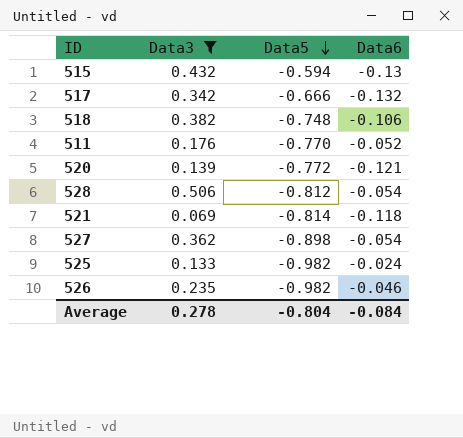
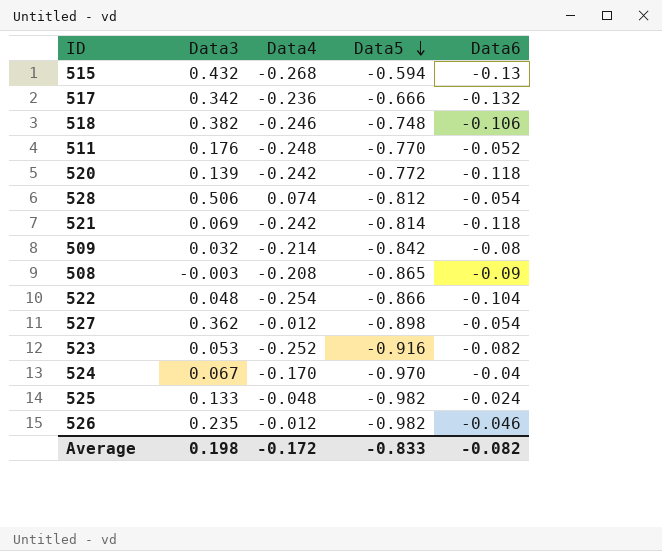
filter: Data3 >= 0.069 -> none
column Data4 | position: none -> 3
520 | Data6: -0.121 -> -0.118
Average | Data3: 0.278 -> 0.198
Average | Data5: -0.804 -> -0.833
Average | Data6: -0.084 -> -0.082

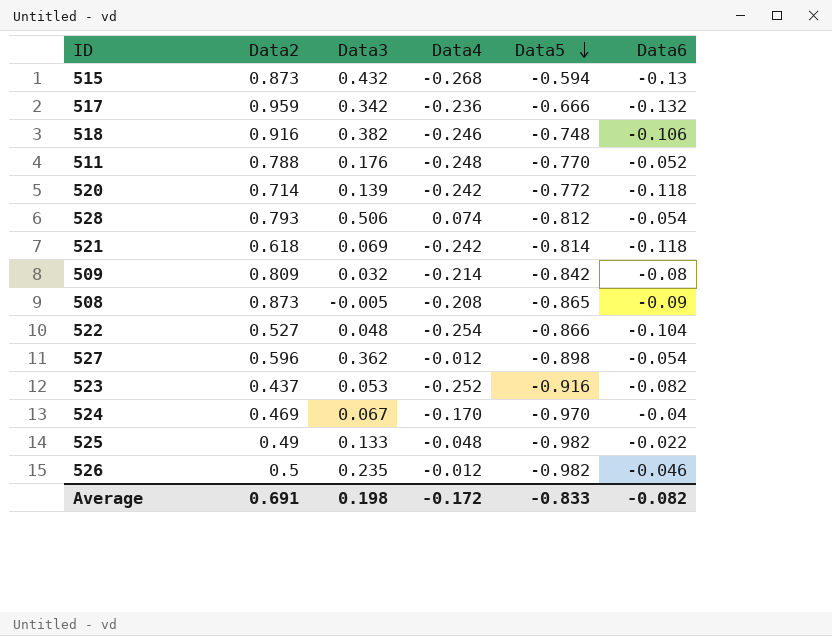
column Data2 | position: none -> 2
508 | Data3: -0.003 -> -0.005
525 | Data6: -0.024 -> -0.022

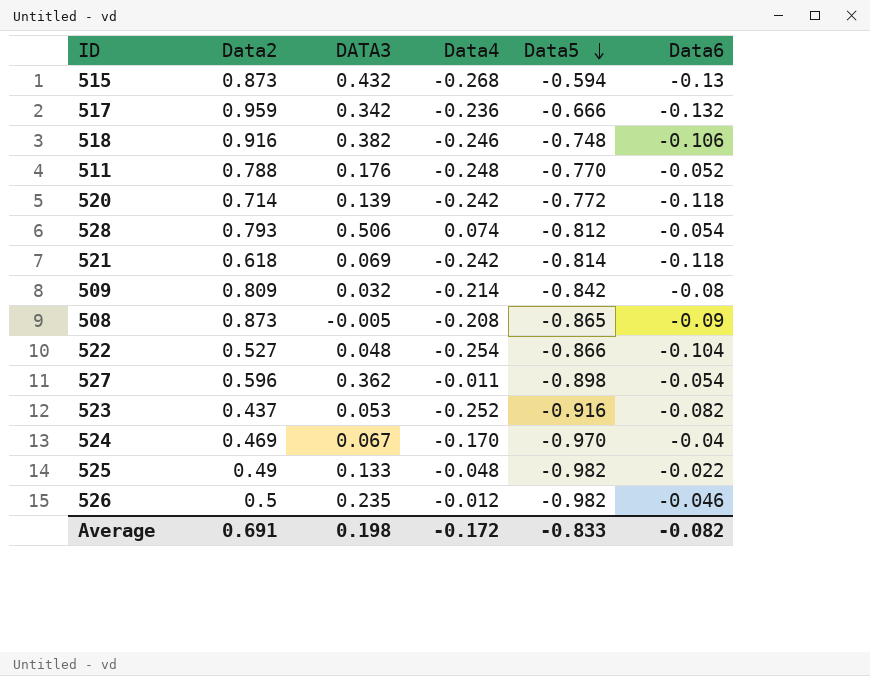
column name: Data3 -> DATA3
527 | Data4: -0.012 -> -0.011

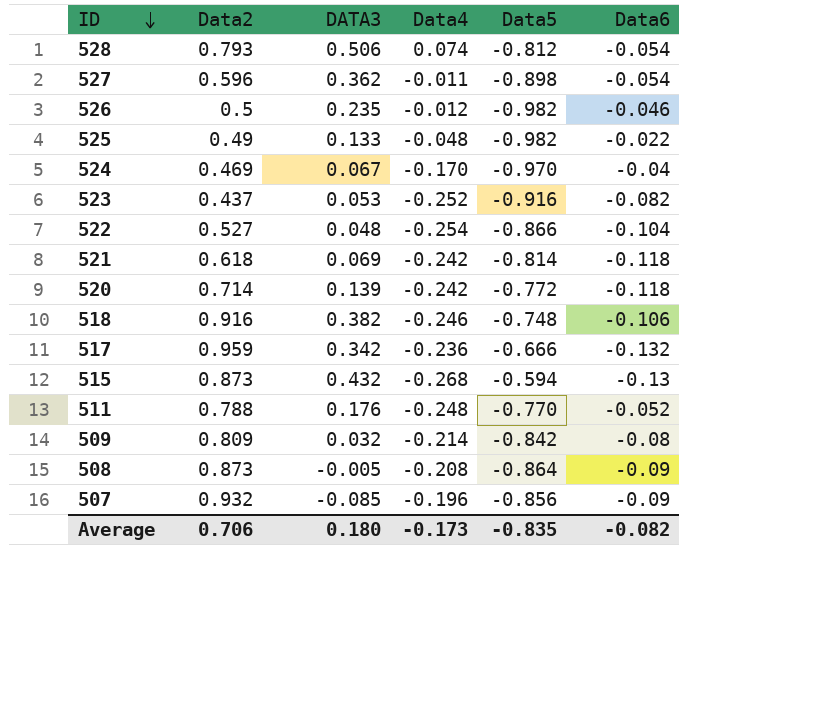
row order: Data5 descending -> ID descending
508 | Data5: -0.865 -> -0.864
row 507: none -> 0.932 | -0.085 | -0.196 | -0.856 | -0.09
Average | Data2: 0.691 -> 0.706
Average | DATA3: 0.198 -> 0.180
Average | Data4: -0.172 -> -0.173
Average | Data5: -0.833 -> -0.835

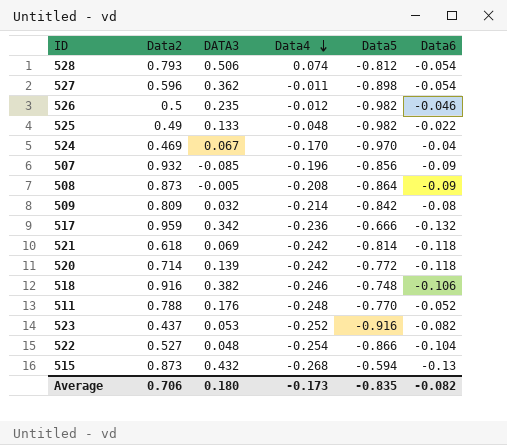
row order: ID descending -> Data4 descending

